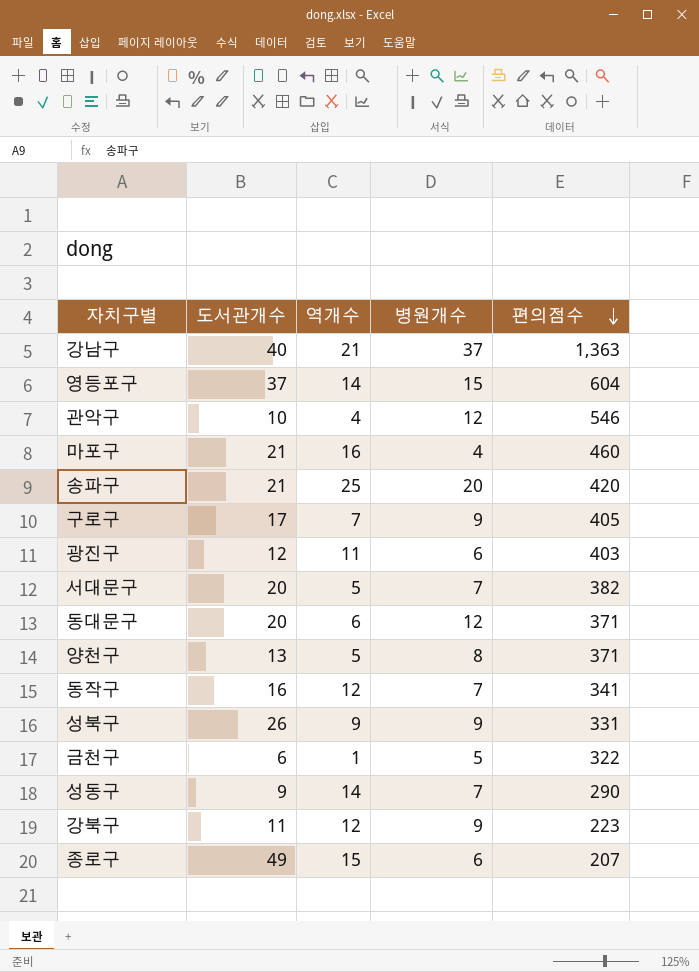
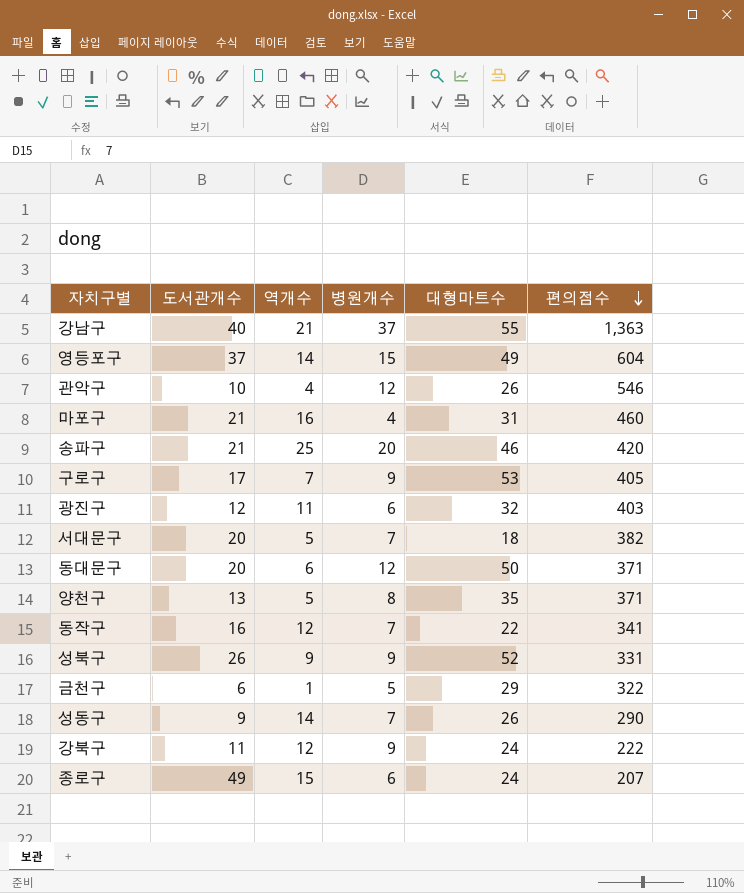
column 대형마트수 | position: none -> 5
강북구 | 편의점수: 223 -> 222

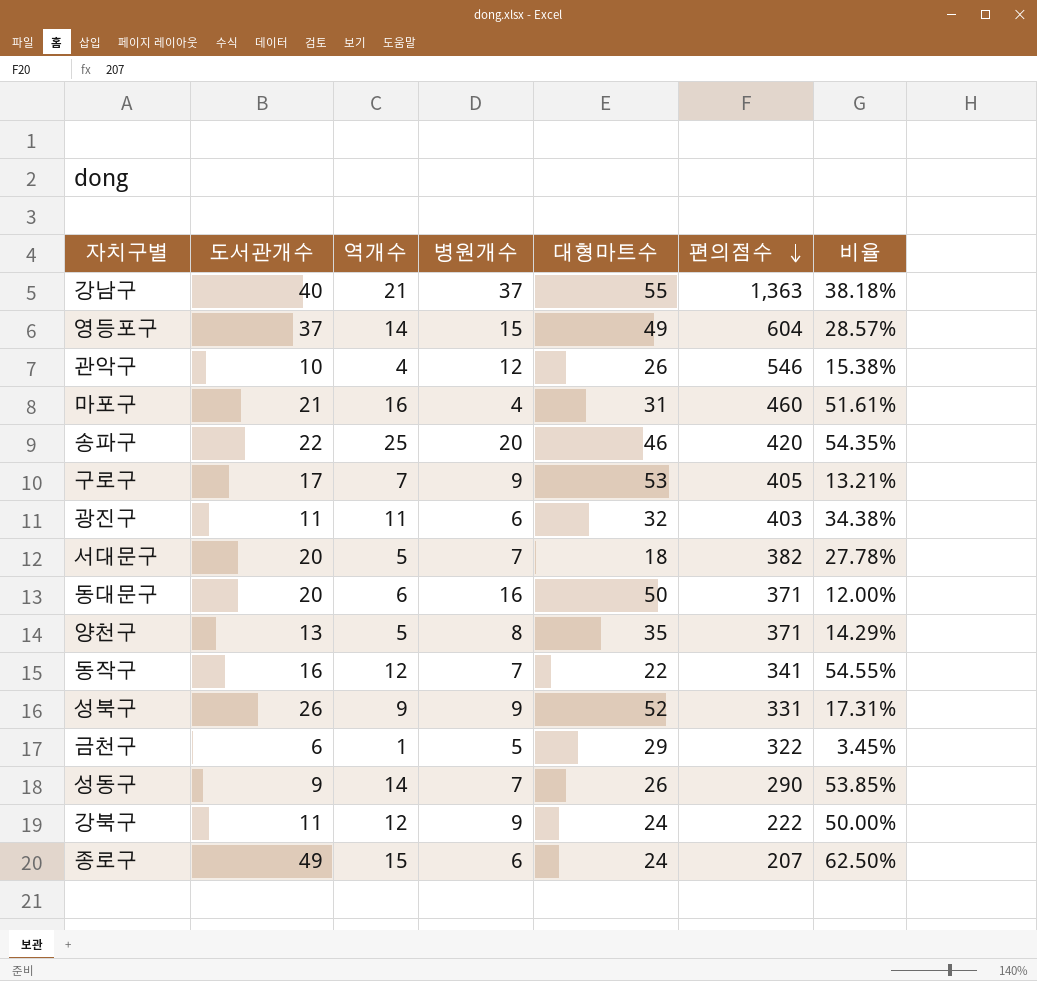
column 비율 | formula: none -> [역개수] / [대형마트수]
송파구 | 도서관개수: 21 -> 22
광진구 | 도서관개수: 12 -> 11
동대문구 | 병원개수: 12 -> 16

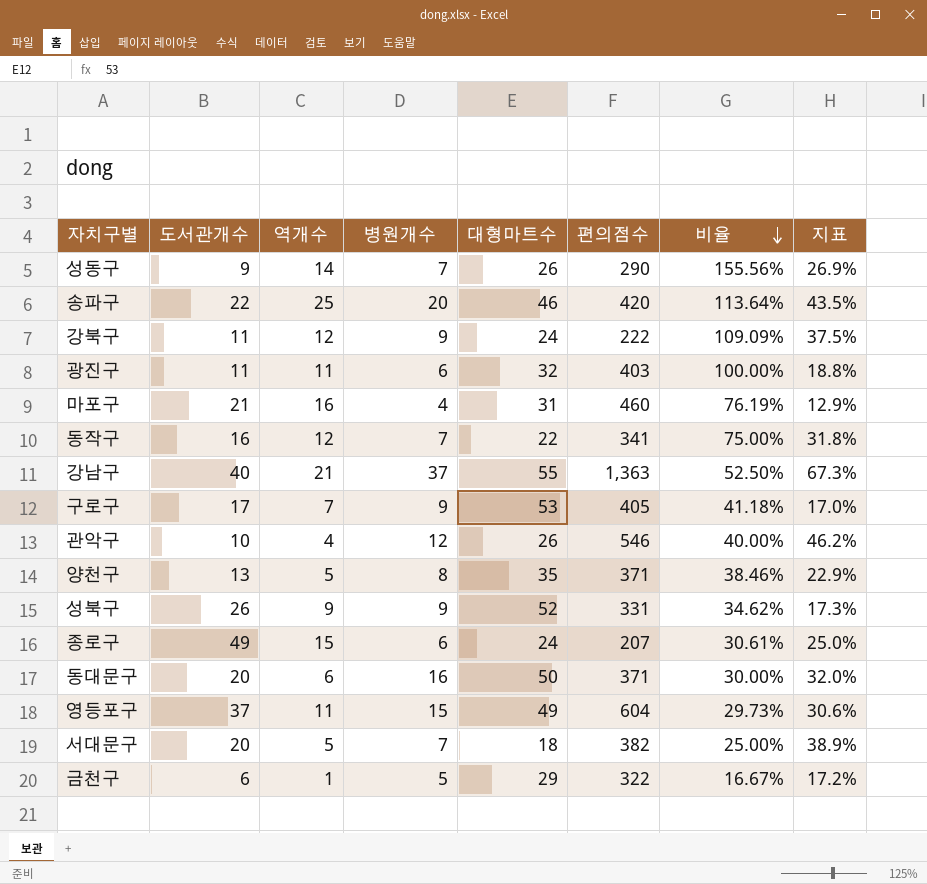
row order: 편의점수 descending -> 비율 descending
column 비율 | formula: [역개수] / [대형마트수] -> [역개수] / [도서관개수]
column 지표 | formula: none -> [병원개수] / [대형마트수]
영등포구 | 역개수: 14 -> 11

